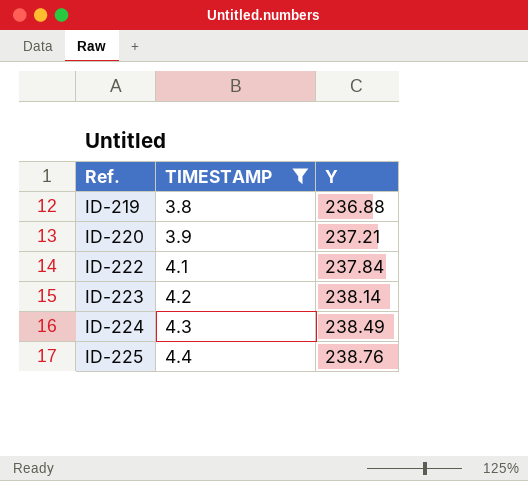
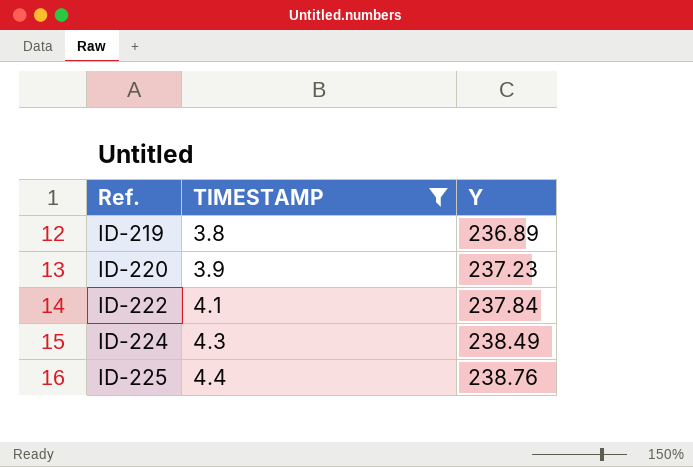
row ID-223: 4.2 | 238.14 -> none
ID-219 | Y: 236.88 -> 236.89
ID-220 | Y: 237.21 -> 237.23

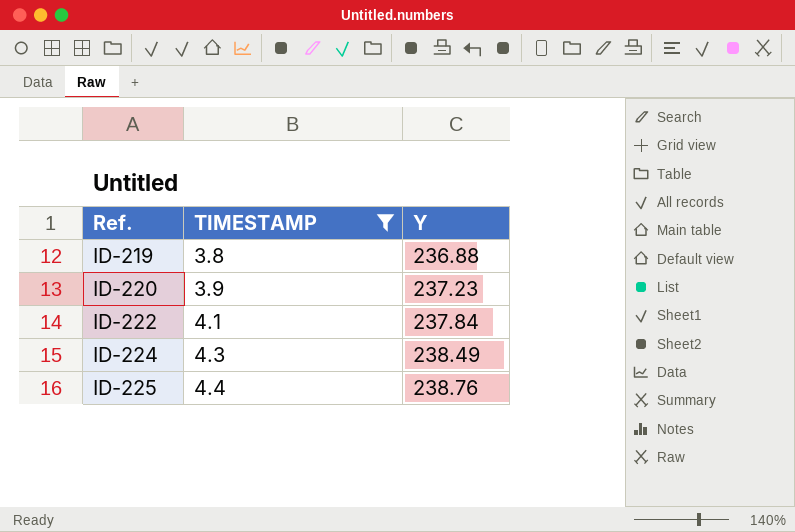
ID-219 | Y: 236.89 -> 236.88

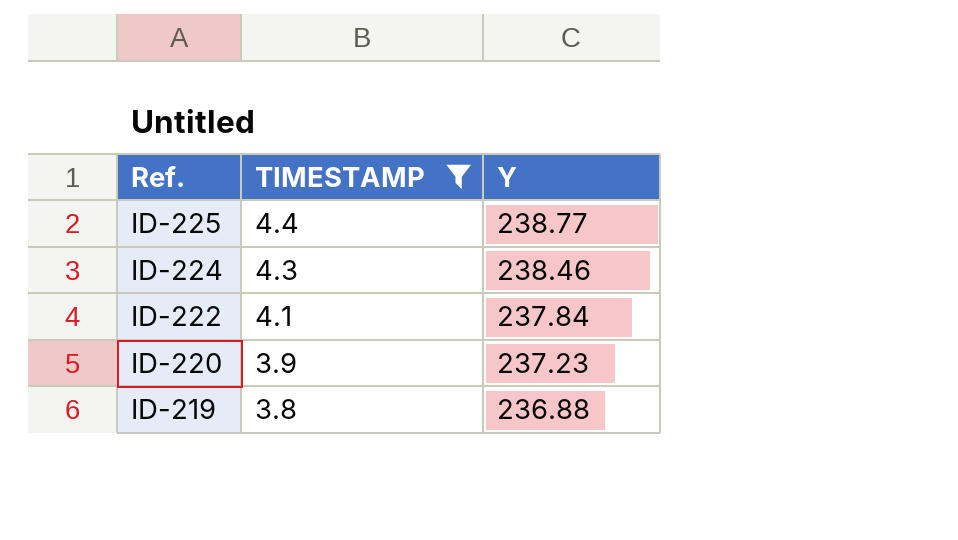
row order: Ref. ascending -> Ref. descending
ID-225 | Y: 238.76 -> 238.77
ID-224 | Y: 238.49 -> 238.46

